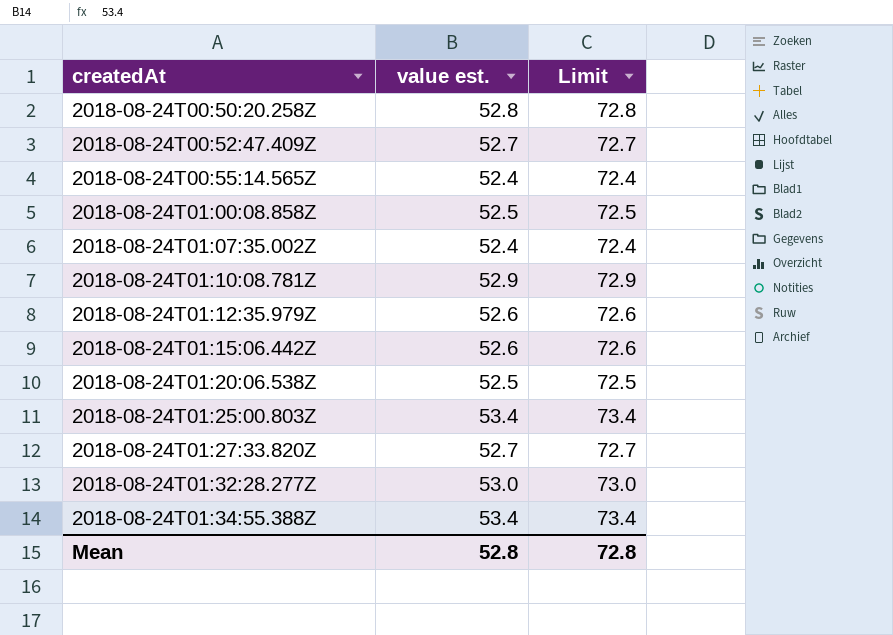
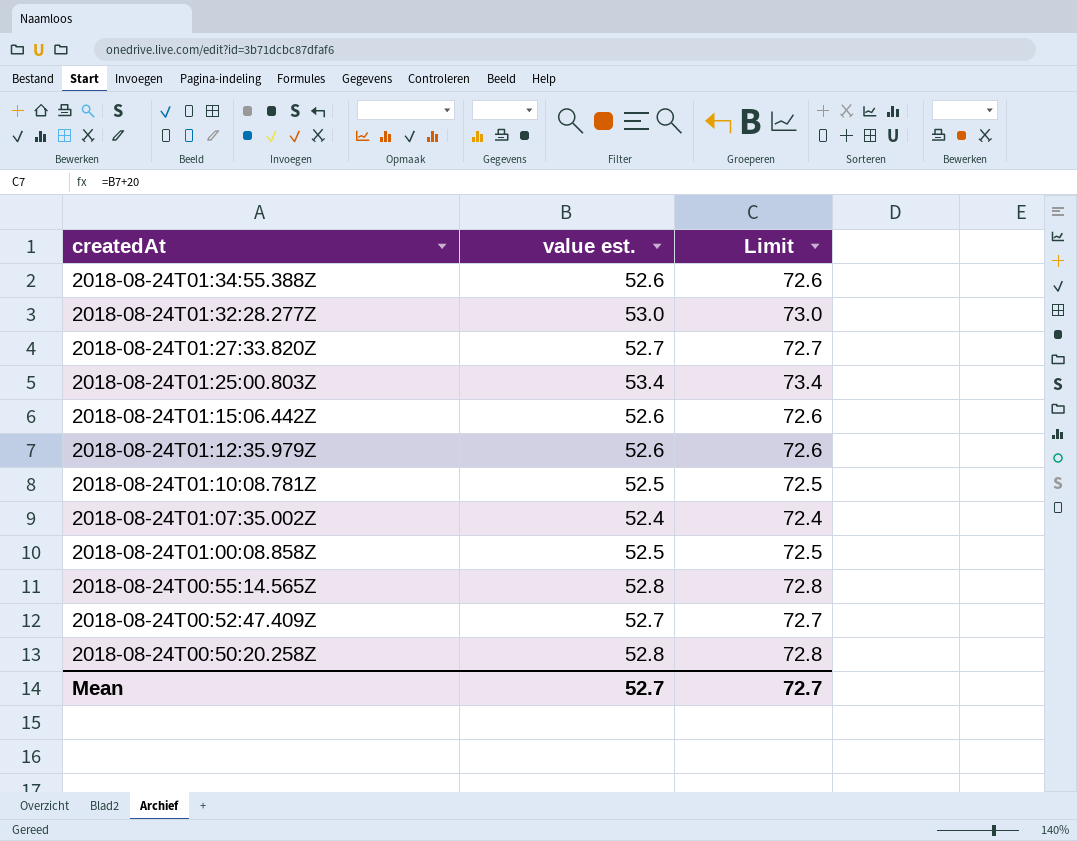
row order: createdAt ascending -> createdAt descending
row 2018-08-24T01:20:06.538Z: 52.5 | 72.5 -> none
2018-08-24T01:34:55.388Z | value est.: 53.4 -> 52.6
2018-08-24T01:34:55.388Z | Limit: 73.4 -> 72.6
2018-08-24T01:10:08.781Z | value est.: 52.9 -> 52.5
2018-08-24T01:10:08.781Z | Limit: 72.9 -> 72.5
2018-08-24T00:55:14.565Z | value est.: 52.4 -> 52.8
2018-08-24T00:55:14.565Z | Limit: 72.4 -> 72.8
Mean | value est.: 52.8 -> 52.7
Mean | Limit: 72.8 -> 72.7

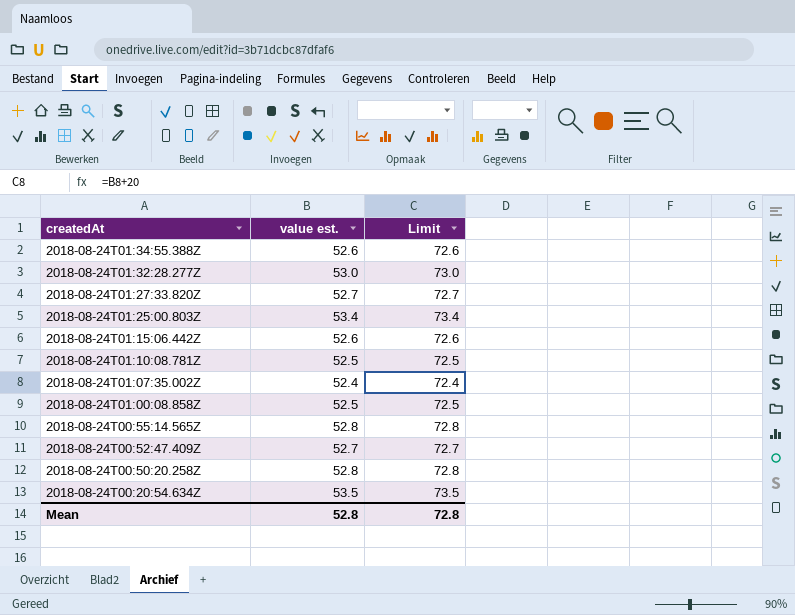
row 2018-08-24T01:12:35.979Z: 52.6 | 72.6 -> none
row 2018-08-24T00:20:54.634Z: none -> 53.5 | 73.5
Mean | value est.: 52.7 -> 52.8
Mean | Limit: 72.7 -> 72.8

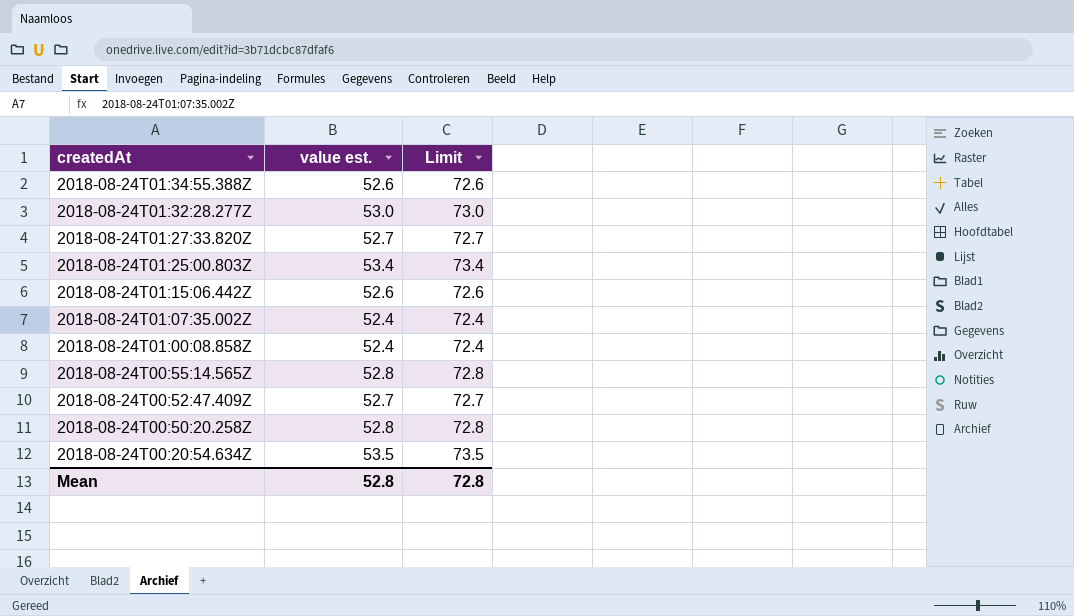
row 2018-08-24T01:10:08.781Z: 52.5 | 72.5 -> none
2018-08-24T01:00:08.858Z | value est.: 52.5 -> 52.4
2018-08-24T01:00:08.858Z | Limit: 72.5 -> 72.4

